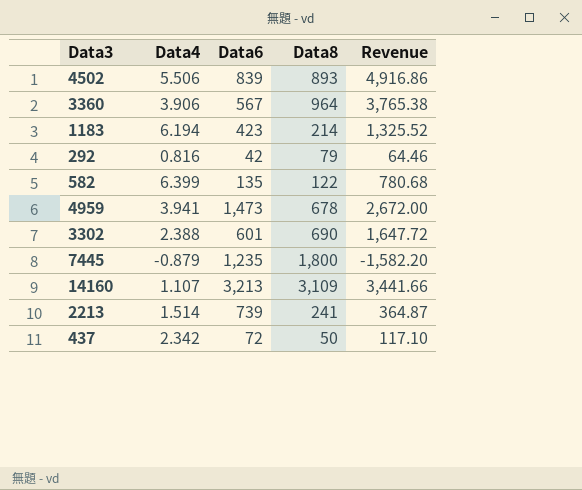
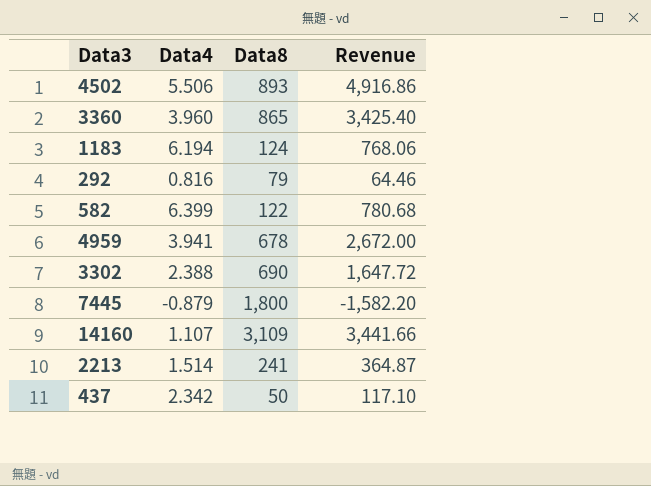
column Data6 | position: 3 -> none
3360 | Data4: 3.906 -> 3.960
3360 | Data8: 964 -> 865
3360 | Revenue: 3,765.38 -> 3,425.40
1183 | Data8: 214 -> 124
1183 | Revenue: 1,325.52 -> 768.06

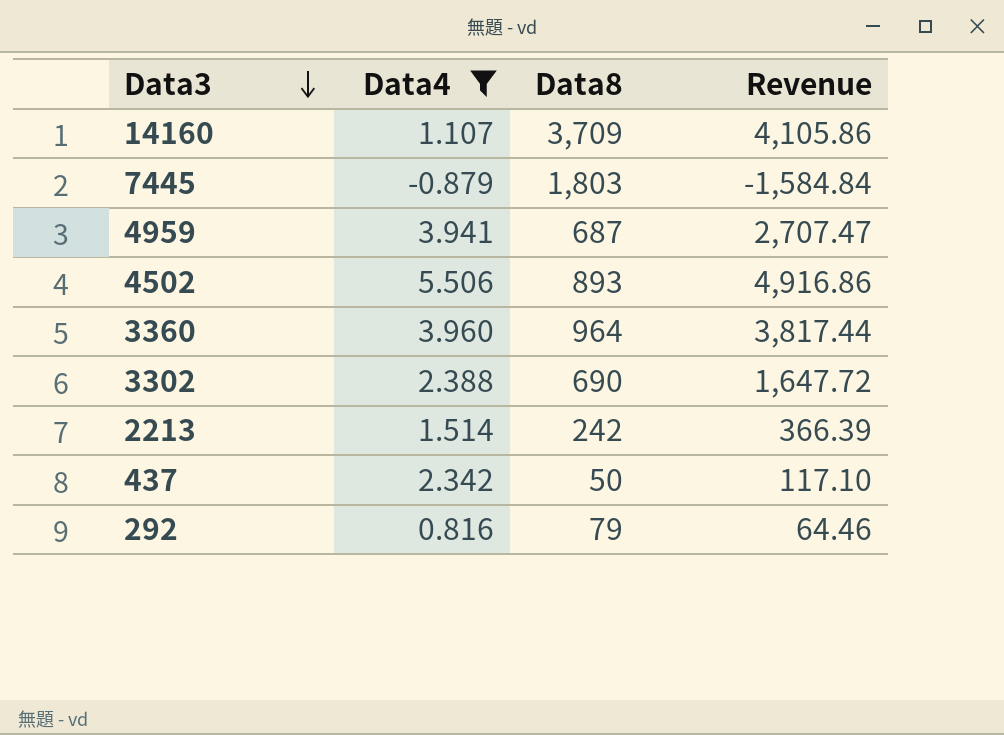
filter: none -> Data4 <= 5.506
row order: none -> Data3 descending
14160 | Data8: 3,109 -> 3,709
14160 | Revenue: 3,441.66 -> 4,105.86
7445 | Data8: 1,800 -> 1,803
7445 | Revenue: -1,582.20 -> -1,584.84
4959 | Data8: 678 -> 687
4959 | Revenue: 2,672.00 -> 2,707.47
3360 | Data8: 865 -> 964
3360 | Revenue: 3,425.40 -> 3,817.44
2213 | Data8: 241 -> 242
2213 | Revenue: 364.87 -> 366.39

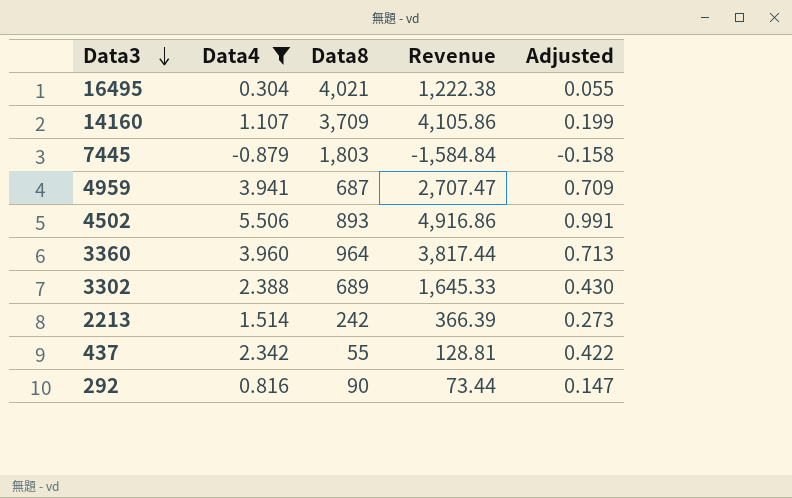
column Adjusted | formula: none -> [Data4] * 0.18
row 16495: none -> 0.304 | 4,021 | 1,222.38 | 0.055
3302 | Data8: 690 -> 689
3302 | Revenue: 1,647.72 -> 1,645.33
437 | Data8: 50 -> 55
437 | Revenue: 117.10 -> 128.81
292 | Data8: 79 -> 90
292 | Revenue: 64.46 -> 73.44

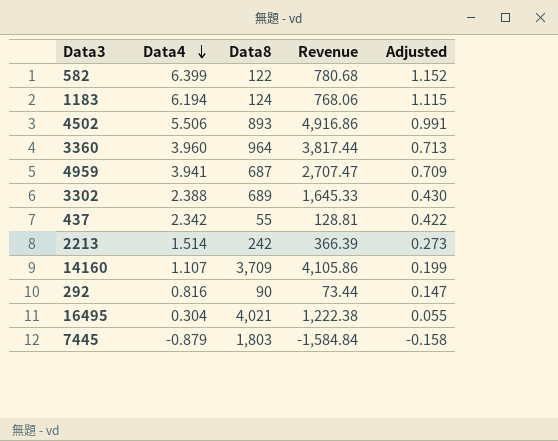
filter: Data4 <= 5.506 -> none
row order: Data3 descending -> Data4 descending

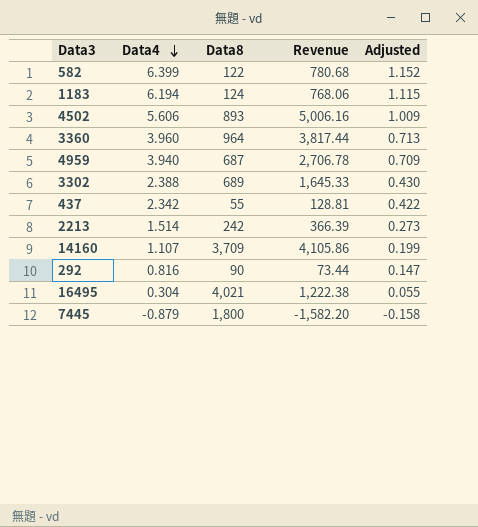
4502 | Data4: 5.506 -> 5.606
4502 | Revenue: 4,916.86 -> 5,006.16
4502 | Adjusted: 0.991 -> 1.009
4959 | Data4: 3.941 -> 3.940
4959 | Revenue: 2,707.47 -> 2,706.78
7445 | Data8: 1,803 -> 1,800
7445 | Revenue: -1,584.84 -> -1,582.20

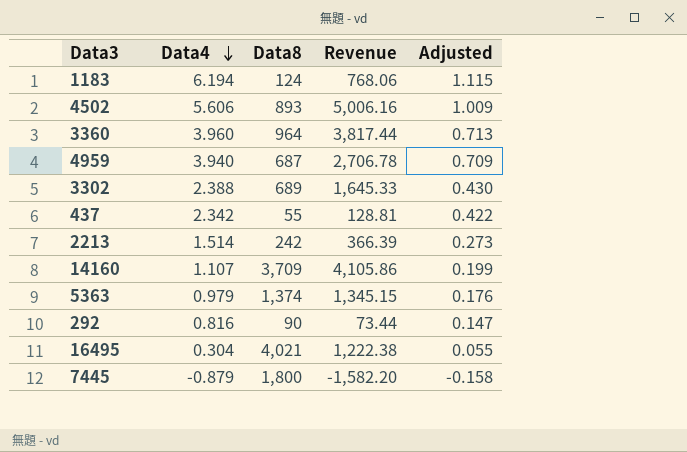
row 582: 6.399 | 122 | 780.68 | 1.152 -> none
row 5363: none -> 0.979 | 1,374 | 1,345.15 | 0.176

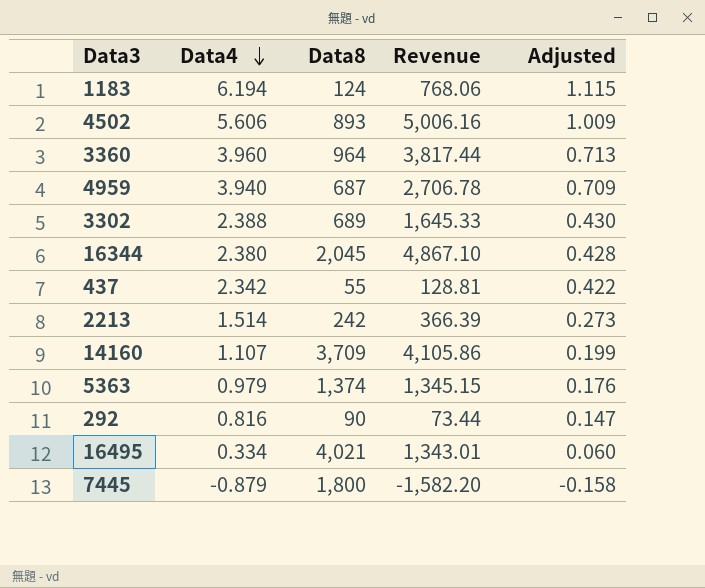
row 16344: none -> 2.380 | 2,045 | 4,867.10 | 0.428
16495 | Data4: 0.304 -> 0.334
16495 | Revenue: 1,222.38 -> 1,343.01
16495 | Adjusted: 0.055 -> 0.060

